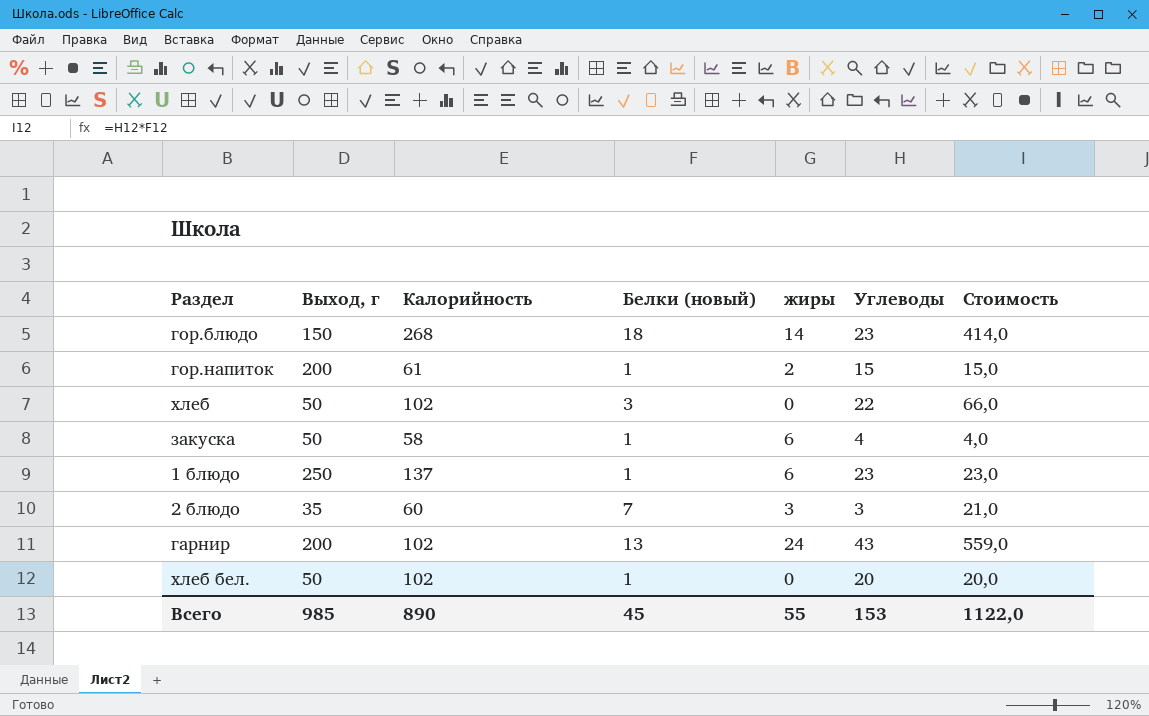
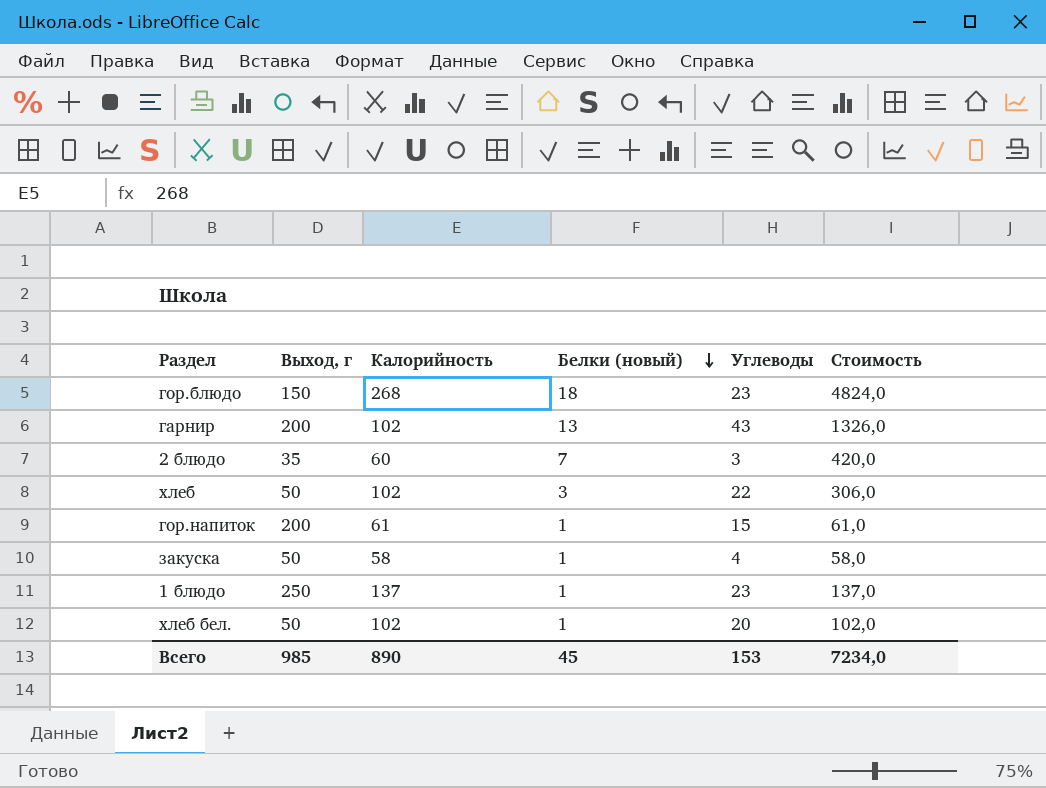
row order: none -> Белки (новый) descending
column жиры | position: 5 -> none
column Стоимость | formula: [Белки (новый)] * [Углеводы] -> [Калорийность] * [Белки (новый)]
Всего | Стоимость: 1122,0 -> 7234,0

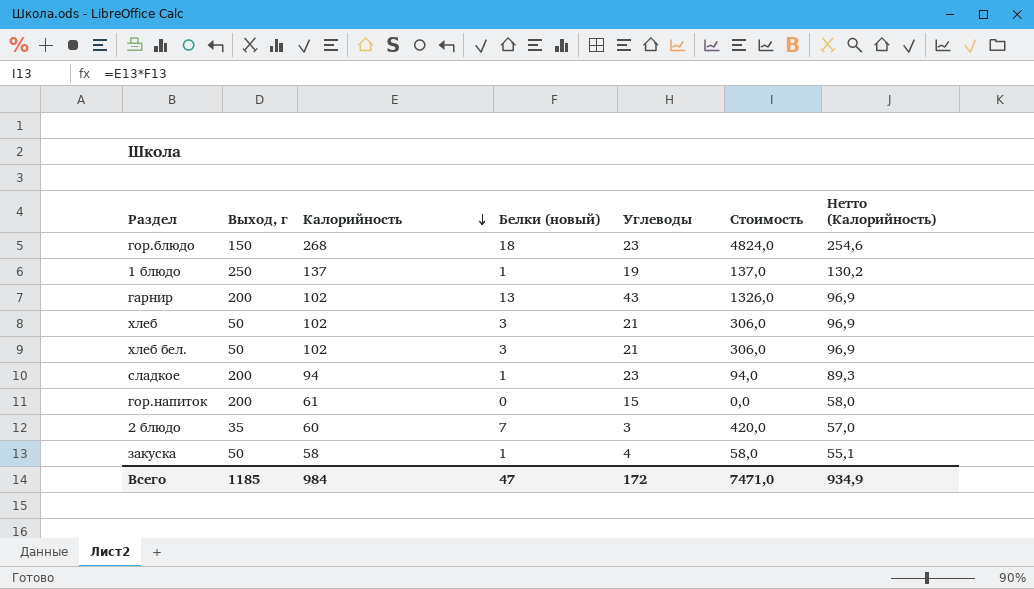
row order: Белки (новый) descending -> Калорийность descending
column Нетто (Калорийность) | formula: none -> [Калорийность] * 0,95
1 блюдо | Углеводы: 23 -> 19
хлеб | Углеводы: 22 -> 21
хлеб бел. | Белки (новый): 1 -> 3
хлеб бел. | Углеводы: 20 -> 21
хлеб бел. | Стоимость: 102,0 -> 306,0
row сладкое: none -> 200 | 94 | 1 | 23 | 94,0 | 89,3
гор.напиток | Белки (новый): 1 -> 0
гор.напиток | Стоимость: 61,0 -> 0,0
Всего | Выход, г: 985 -> 1185
Всего | Калорийность: 890 -> 984
Всего | Белки (новый): 45 -> 47
Всего | Углеводы: 153 -> 172
Всего | Стоимость: 7234,0 -> 7471,0

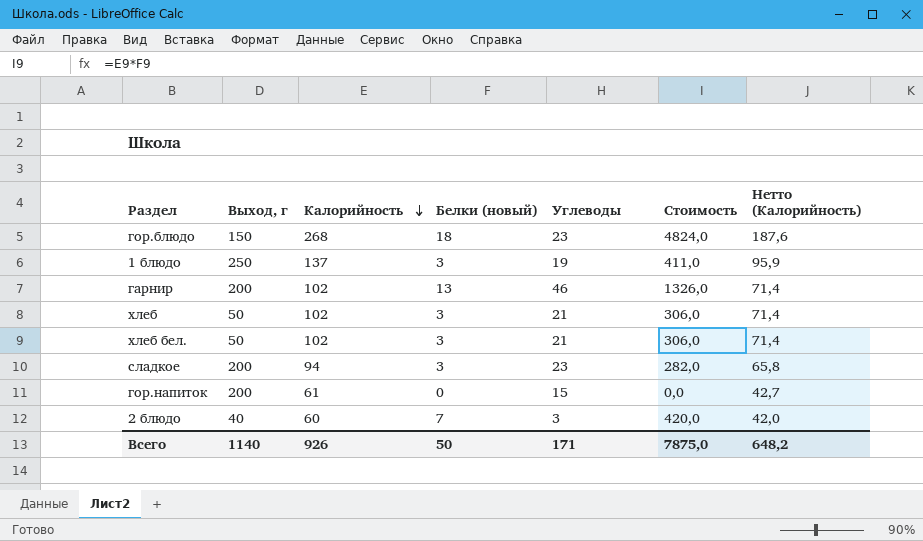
column Нетто (Калорийность) | formula: [Калорийность] * 0,95 -> [Калорийность] * 0,7
row закуска: 50 | 58 | 1 | 4 | 58,0 | 55,1 -> none
1 блюдо | Белки (новый): 1 -> 3
1 блюдо | Стоимость: 137,0 -> 411,0
гарнир | Углеводы: 43 -> 46
сладкое | Белки (новый): 1 -> 3
сладкое | Стоимость: 94,0 -> 282,0
2 блюдо | Выход, г: 35 -> 40
Всего | Выход, г: 1185 -> 1140
Всего | Калорийность: 984 -> 926
Всего | Белки (новый): 47 -> 50
Всего | Углеводы: 172 -> 171
Всего | Стоимость: 7471,0 -> 7875,0
Всего | Нетто (Калорийность): 934,9 -> 648,2

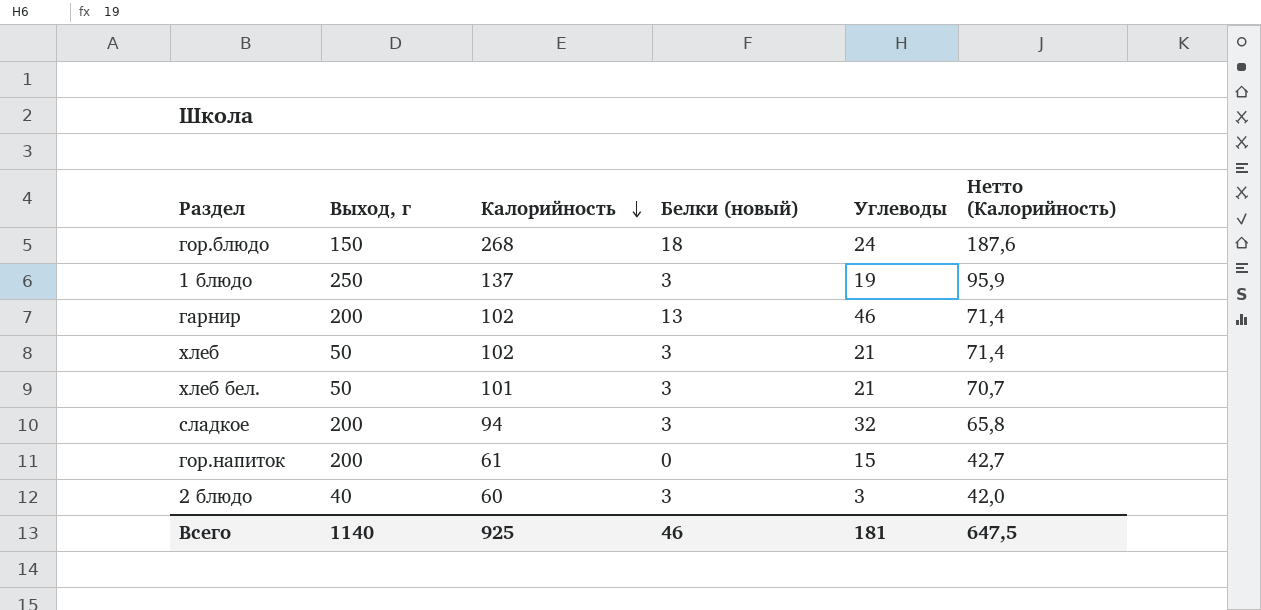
column Стоимость | formula: [Калорийность] * [Белки (новый)] -> none
гор.блюдо | Углеводы: 23 -> 24
хлеб бел. | Калорийность: 102 -> 101
хлеб бел. | Нетто (Калорийность): 71,4 -> 70,7
сладкое | Углеводы: 23 -> 32
2 блюдо | Белки (новый): 7 -> 3
Всего | Калорийность: 926 -> 925
Всего | Белки (новый): 50 -> 46
Всего | Углеводы: 171 -> 181
Всего | Нетто (Калорийность): 648,2 -> 647,5

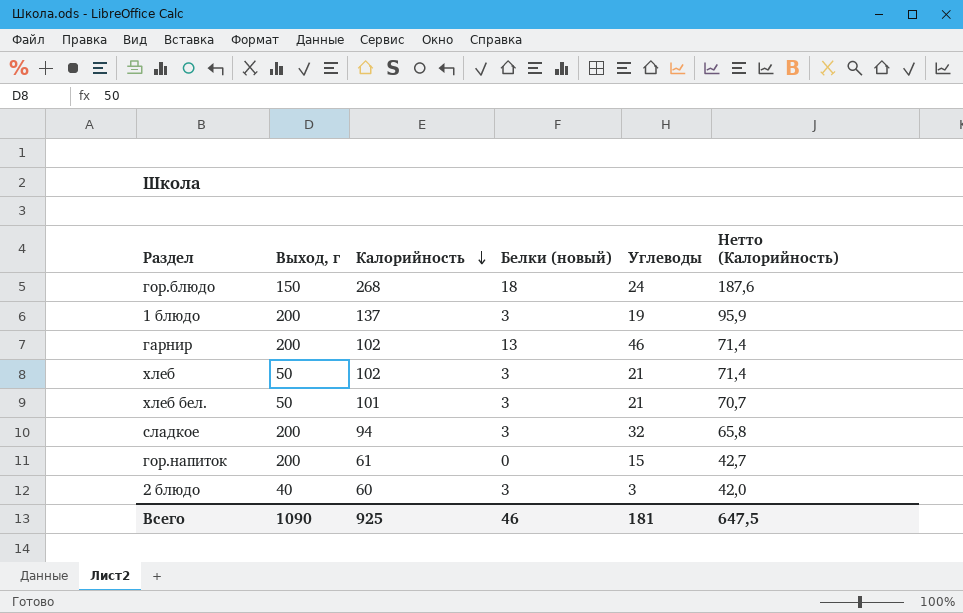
1 блюдо | Выход, г: 250 -> 200
Всего | Выход, г: 1140 -> 1090

